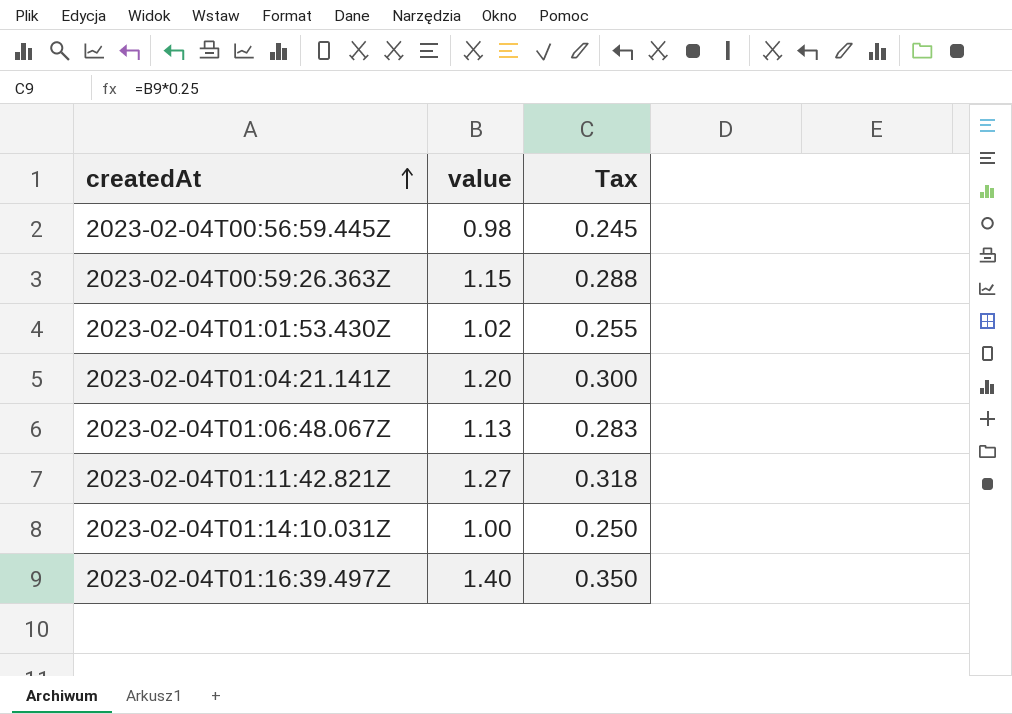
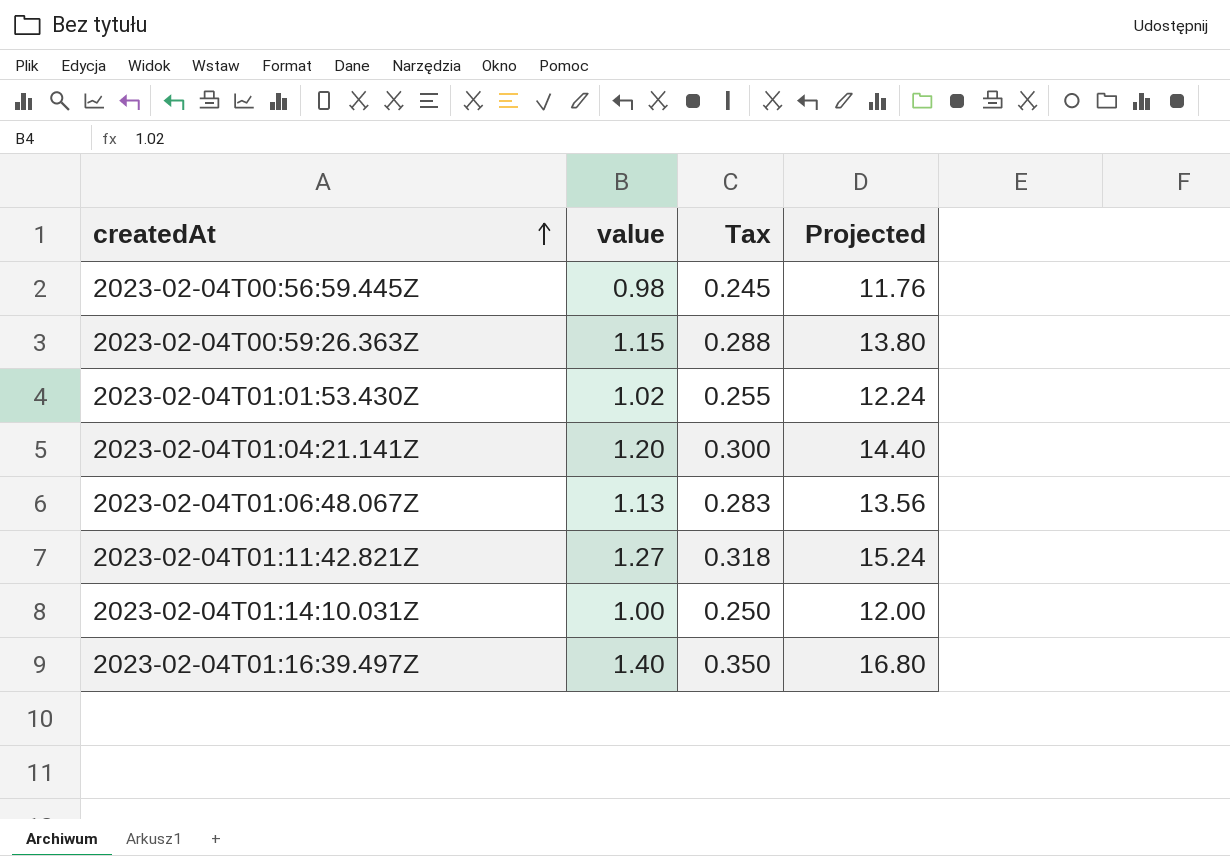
column Projected | formula: none -> [value] * 12

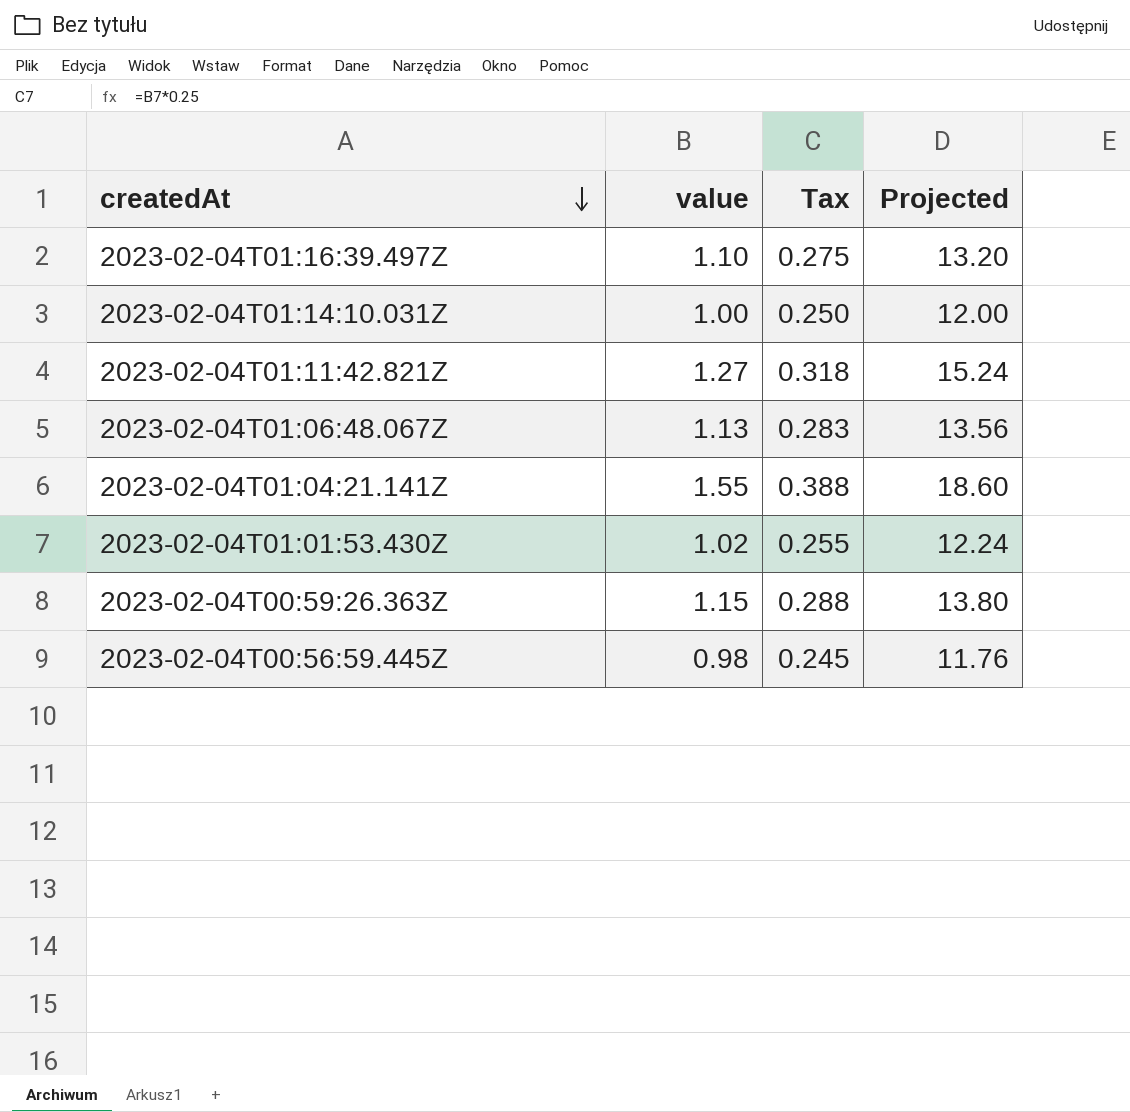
row order: createdAt ascending -> createdAt descending
2023-02-04T01:16:39.497Z | value: 1.40 -> 1.10
2023-02-04T01:16:39.497Z | Tax: 0.350 -> 0.275
2023-02-04T01:16:39.497Z | Projected: 16.80 -> 13.20
2023-02-04T01:04:21.141Z | value: 1.20 -> 1.55
2023-02-04T01:04:21.141Z | Tax: 0.300 -> 0.388
2023-02-04T01:04:21.141Z | Projected: 14.40 -> 18.60

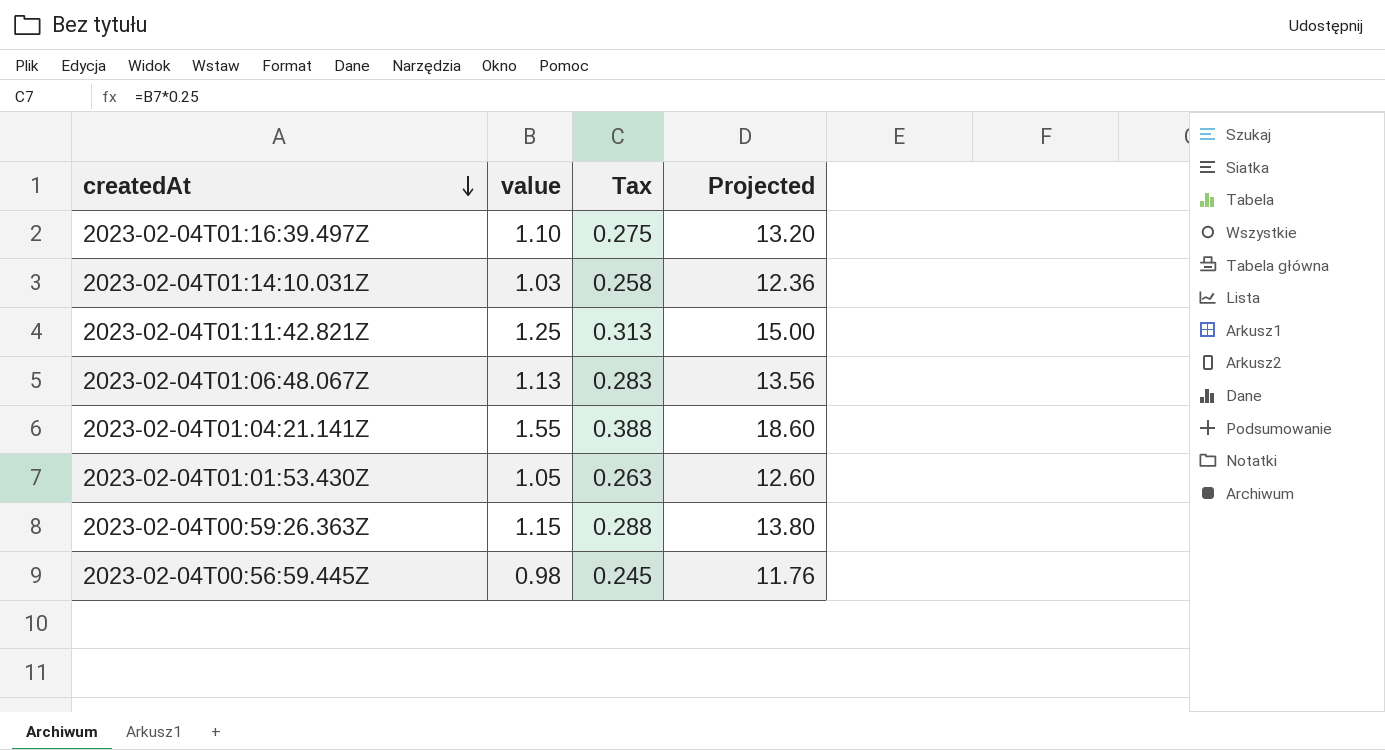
2023-02-04T01:14:10.031Z | value: 1.00 -> 1.03
2023-02-04T01:14:10.031Z | Tax: 0.250 -> 0.258
2023-02-04T01:14:10.031Z | Projected: 12.00 -> 12.36
2023-02-04T01:11:42.821Z | value: 1.27 -> 1.25
2023-02-04T01:11:42.821Z | Tax: 0.318 -> 0.313
2023-02-04T01:11:42.821Z | Projected: 15.24 -> 15.00
2023-02-04T01:01:53.430Z | value: 1.02 -> 1.05
2023-02-04T01:01:53.430Z | Tax: 0.255 -> 0.263
2023-02-04T01:01:53.430Z | Projected: 12.24 -> 12.60

